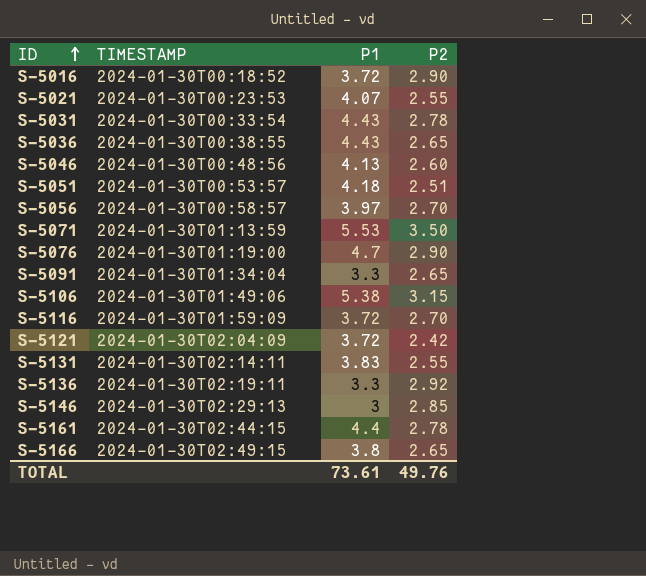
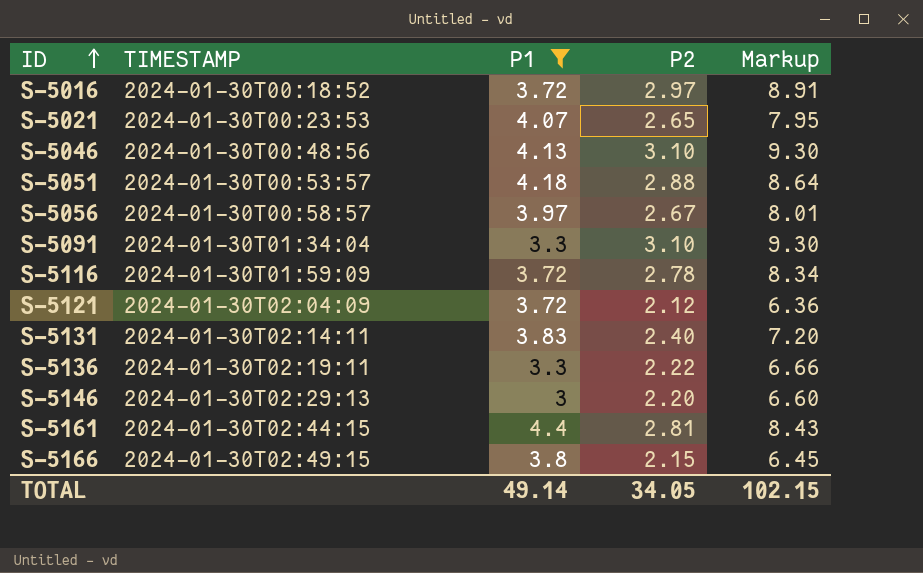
filter: none -> P1 <= 4.4
column Markup | formula: none -> [P2] * 3
S-5016 | P2: 2.90 -> 2.97
S-5021 | P2: 2.55 -> 2.65
S-5046 | P2: 2.60 -> 3.10
S-5051 | P2: 2.51 -> 2.88
S-5056 | P2: 2.70 -> 2.67
S-5091 | P2: 2.65 -> 3.10
S-5116 | P2: 2.70 -> 2.78
S-5121 | P2: 2.42 -> 2.12
S-5131 | P2: 2.55 -> 2.40
S-5136 | P2: 2.92 -> 2.22
S-5146 | P2: 2.85 -> 2.20
S-5161 | P2: 2.78 -> 2.81
S-5166 | P2: 2.65 -> 2.15
TOTAL | P1: 73.61 -> 49.14
TOTAL | P2: 49.76 -> 34.05

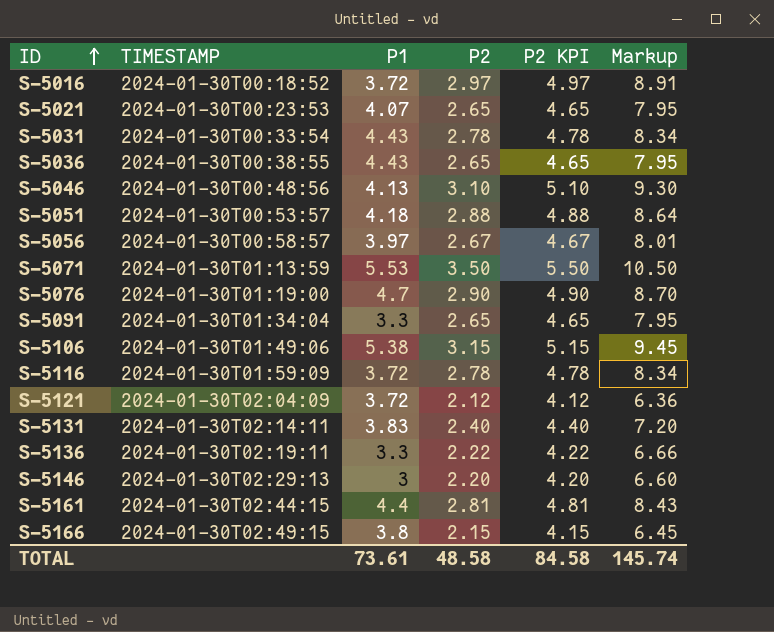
filter: P1 <= 4.4 -> none
column P2 KPI | formula: none -> [P2] + 2
S-5091 | P2: 3.10 -> 2.65
S-5091 | Markup: 9.30 -> 7.95
TOTAL | P1: 49.14 -> 73.61
TOTAL | P2: 34.05 -> 48.58
TOTAL | Markup: 102.15 -> 145.74

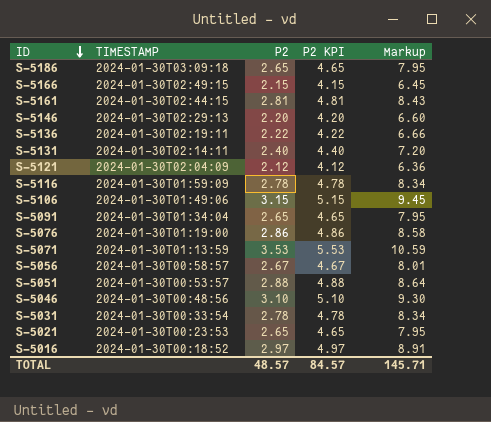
row order: ID ascending -> ID descending
column P1 | position: 3 -> none
row S-5036: 2024-01-30T00:38:55 | 4.43 | 2.65 | 4.65 | 7.95 -> none
row S-5186: none -> 2024-01-30T03:09:18 | 2.65 | 4.65 | 7.95
S-5076 | P2: 2.90 -> 2.86
S-5076 | P2 KPI: 4.90 -> 4.86
S-5076 | Markup: 8.70 -> 8.58
S-5071 | P2: 3.50 -> 3.53
S-5071 | P2 KPI: 5.50 -> 5.53
S-5071 | Markup: 10.50 -> 10.59
TOTAL | P2: 48.58 -> 48.57
TOTAL | P2 KPI: 84.58 -> 84.57
TOTAL | Markup: 145.74 -> 145.71

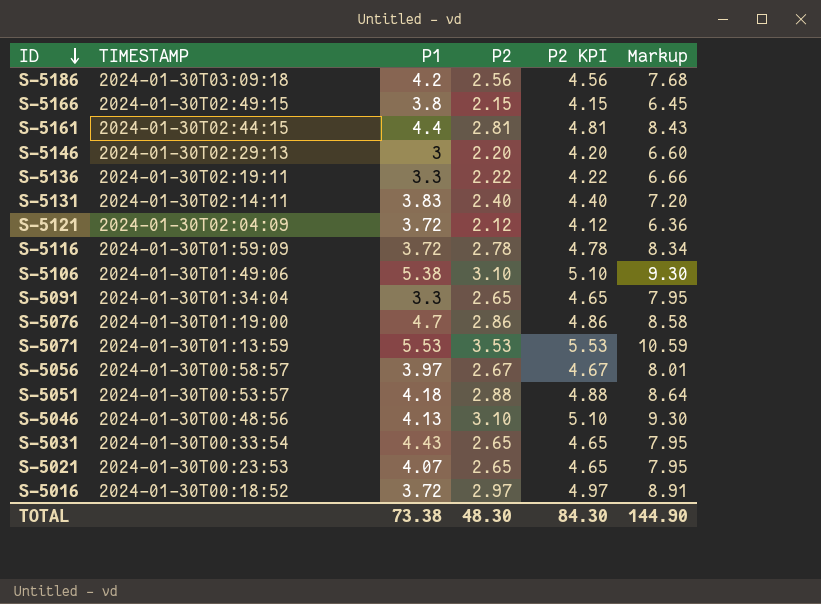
column P1 | position: none -> 3
S-5186 | P2: 2.65 -> 2.56
S-5186 | P2 KPI: 4.65 -> 4.56
S-5186 | Markup: 7.95 -> 7.68
S-5106 | P2: 3.15 -> 3.10
S-5106 | P2 KPI: 5.15 -> 5.10
S-5106 | Markup: 9.45 -> 9.30
S-5031 | P2: 2.78 -> 2.65
S-5031 | P2 KPI: 4.78 -> 4.65
S-5031 | Markup: 8.34 -> 7.95
TOTAL | P2: 48.57 -> 48.30
TOTAL | P2 KPI: 84.57 -> 84.30
TOTAL | Markup: 145.71 -> 144.90

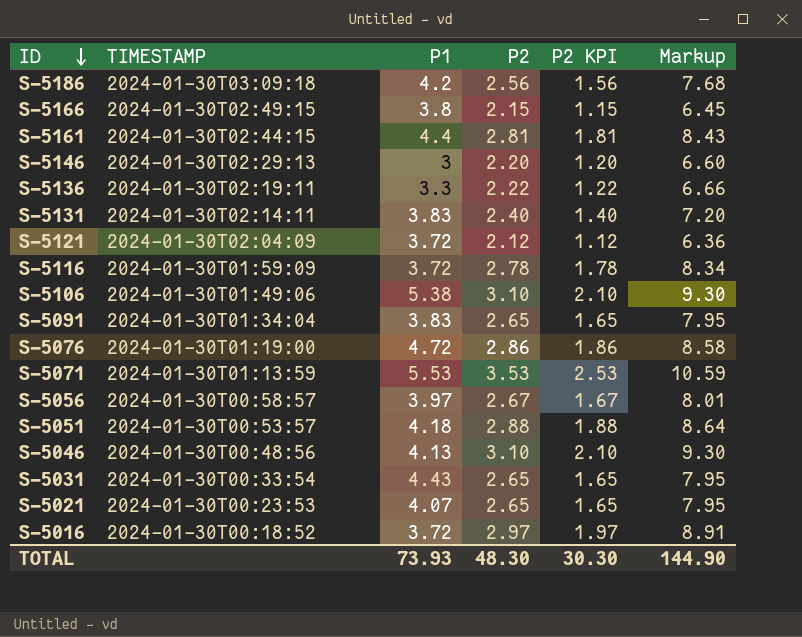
column P2 KPI | formula: [P2] + 2 -> [P2] - 1
S-5091 | P1: 3.3 -> 3.83
S-5076 | P1: 4.7 -> 4.72
TOTAL | P1: 73.38 -> 73.93
TOTAL | P2 KPI: 84.30 -> 30.30

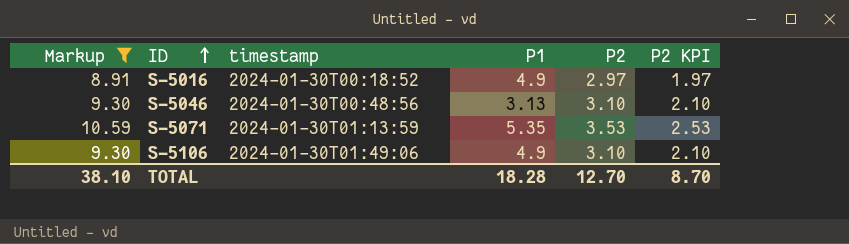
filter: none -> Markup >= 8.91
row order: ID descending -> ID ascending
column Markup | position: 6 -> 1
column name: TIMESTAMP -> timestamp
S-5016 | P1: 3.72 -> 4.9
S-5046 | P1: 4.13 -> 3.13
S-5071 | P1: 5.53 -> 5.35
S-5106 | P1: 5.38 -> 4.9
TOTAL | Markup: 144.90 -> 38.10
TOTAL | P1: 73.93 -> 18.28
TOTAL | P2: 48.30 -> 12.70
TOTAL | P2 KPI: 30.30 -> 8.70

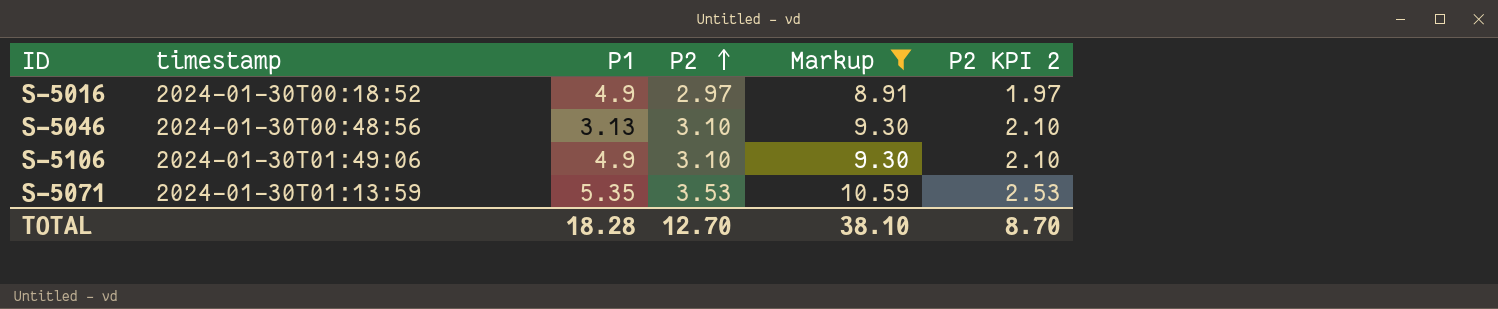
row order: ID ascending -> P2 ascending
column Markup | position: 1 -> 5
column name: P2 KPI -> P2 KPI 2

